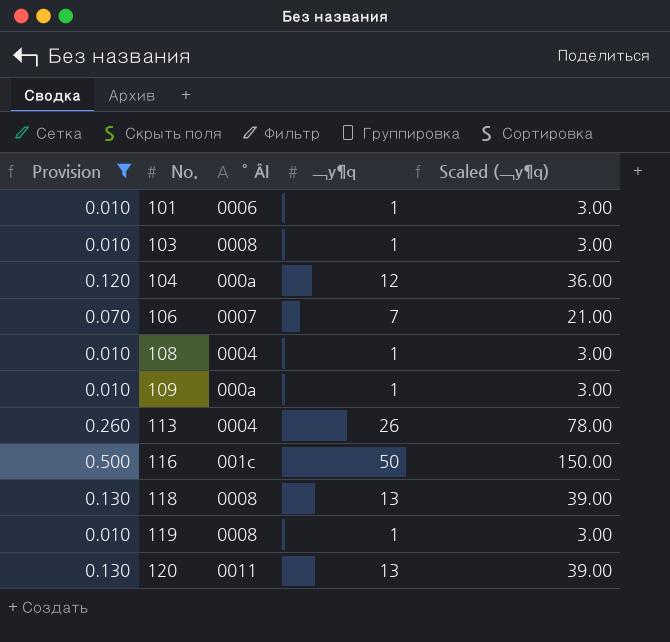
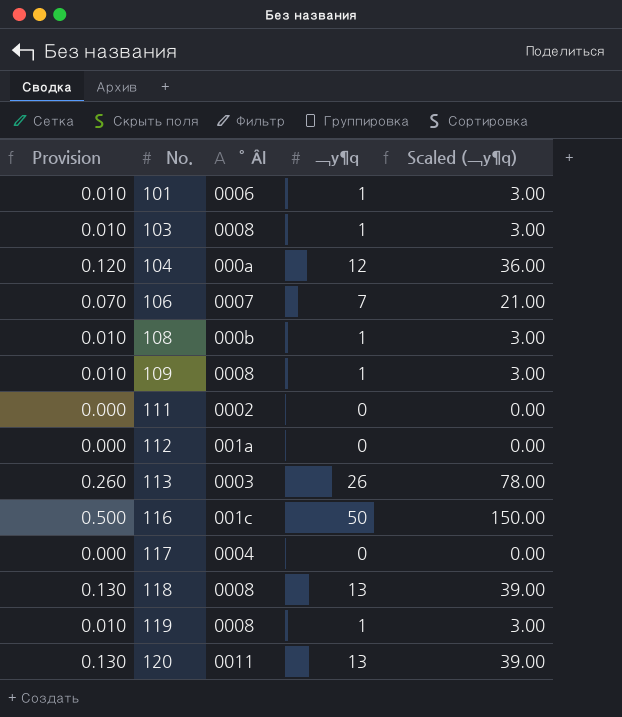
filter: Provision != 0.000 -> none
108 | ° ÂI: 0004 -> 000b
109 | ° ÂI: 000a -> 0008
113 | ° ÂI: 0004 -> 0003

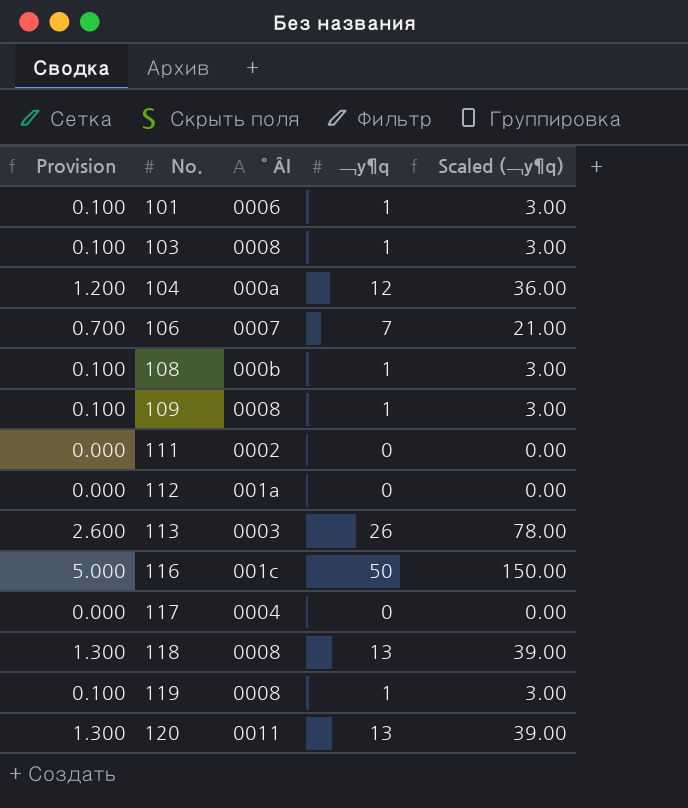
column Provision | formula: [¬y¶q] * 0.01 -> [¬y¶q] * 0.1

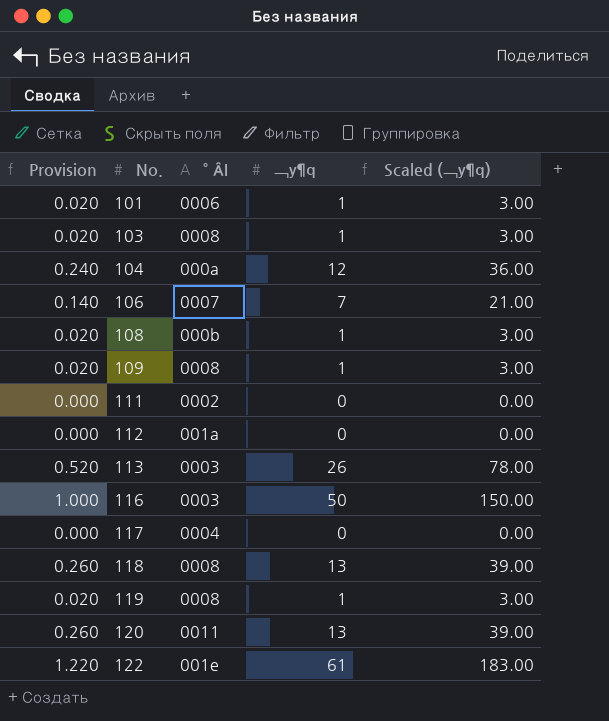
column Provision | formula: [¬y¶q] * 0.1 -> [¬y¶q] * 0.02
116 | ° ÂI: 001c -> 0003
row 122: none -> 1.220 | 001e | 61 | 183.00

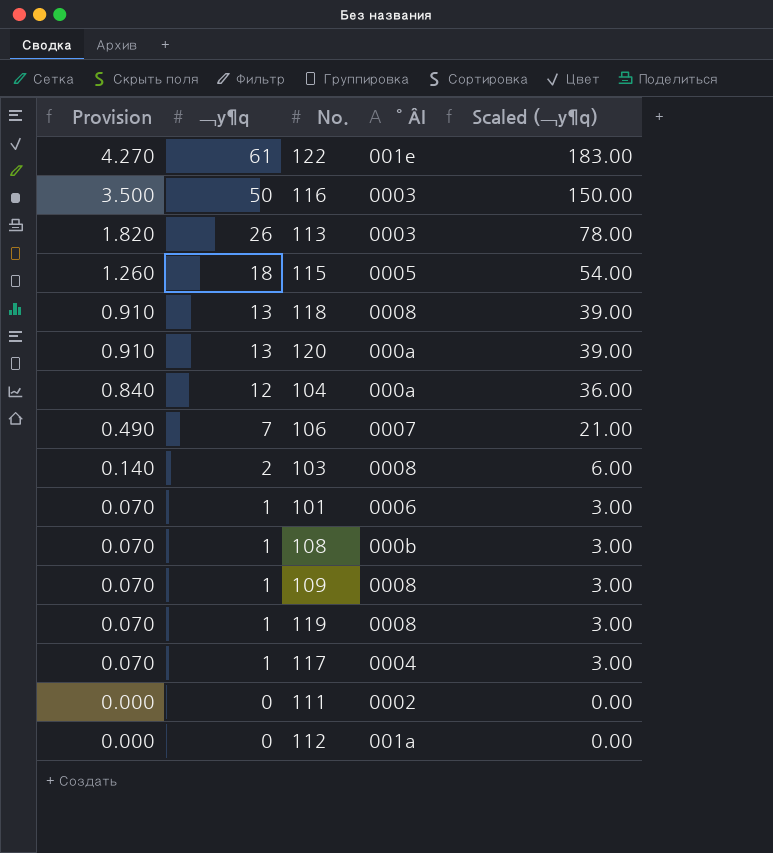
row order: No. ascending -> Provision descending
column Provision | formula: [¬y¶q] * 0.02 -> [¬y¶q] * 0.07
column ¬y¶q | position: 4 -> 2
row 115: none -> 1.260 | 18 | 0005 | 54.00
120 | ° ÂI: 0011 -> 000a
103 | ¬y¶q: 1 -> 2
103 | Scaled (¬y¶q): 3.00 -> 6.00
117 | ¬y¶q: 0 -> 1
117 | Scaled (¬y¶q): 0.00 -> 3.00

